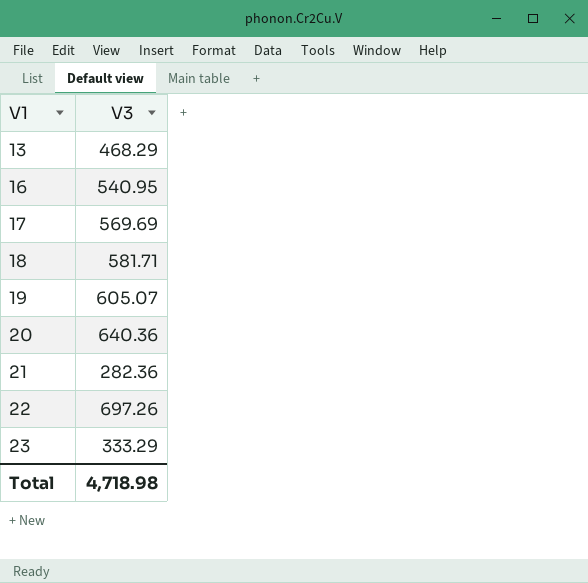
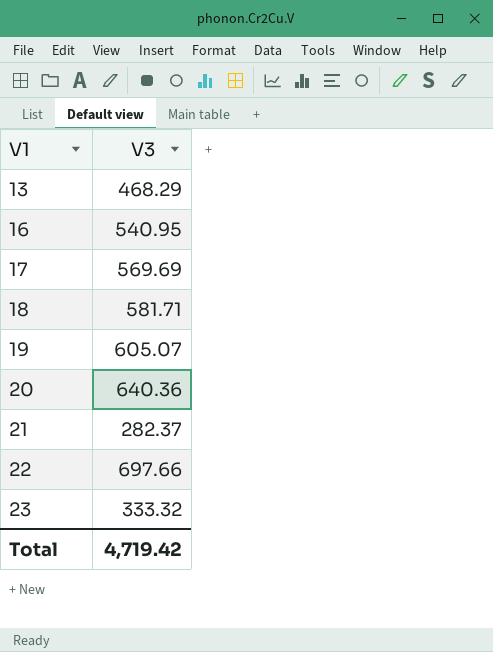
21 | V3: 282.36 -> 282.37
22 | V3: 697.26 -> 697.66
23 | V3: 333.29 -> 333.32
Total | V3: 4,718.98 -> 4,719.42

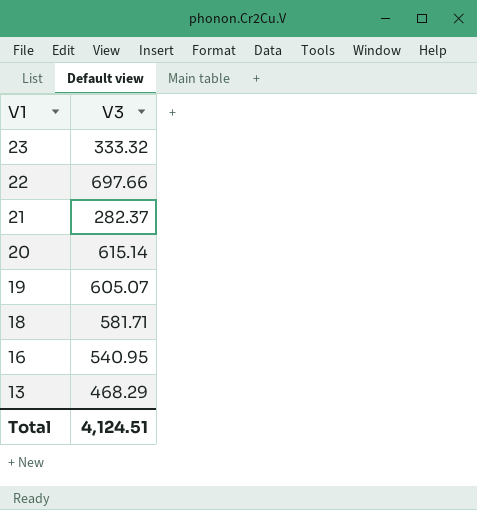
row order: V1 ascending -> V1 descending
row 17: 569.69 -> none
20 | V3: 640.36 -> 615.14
Total | V3: 4,719.42 -> 4,124.51

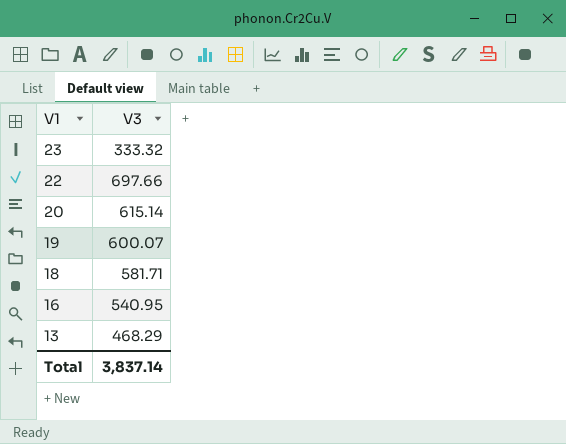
row 21: 282.37 -> none
19 | V3: 605.07 -> 600.07
Total | V3: 4,124.51 -> 3,837.14

